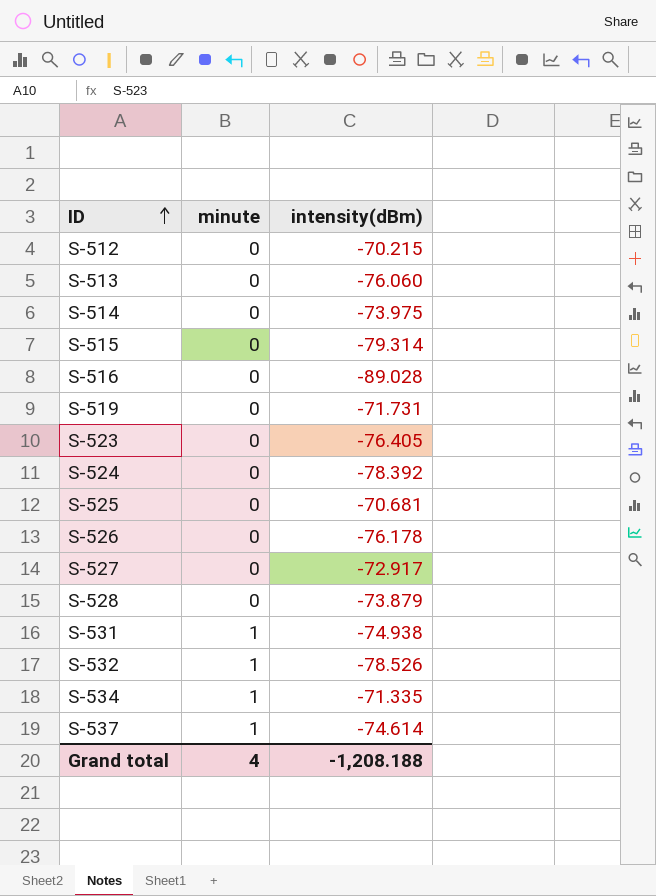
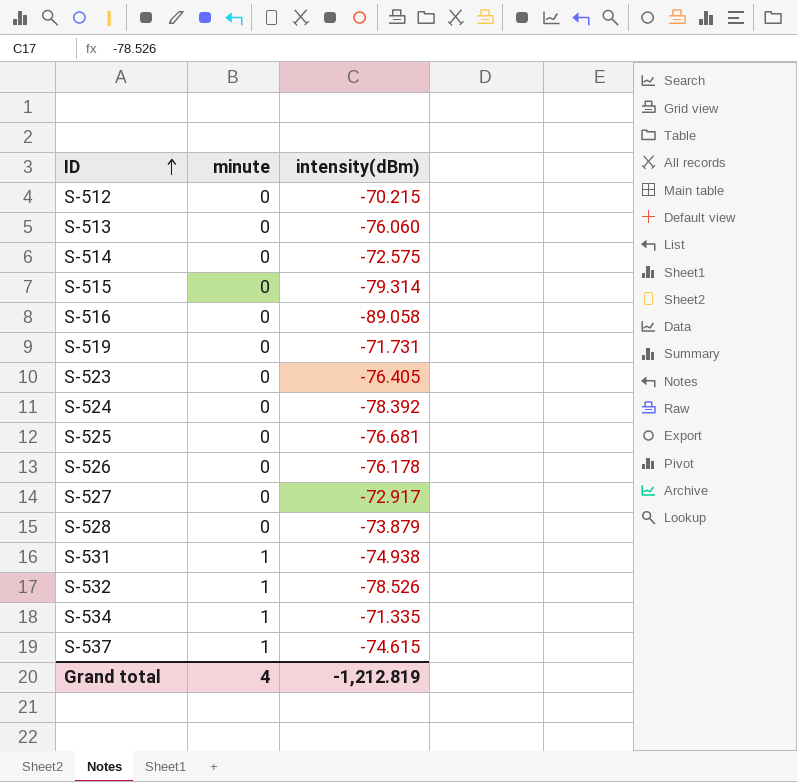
S-514 | intensity(dBm): -73.975 -> -72.575
S-516 | intensity(dBm): -89.028 -> -89.058
S-525 | intensity(dBm): -70.681 -> -76.681
S-537 | intensity(dBm): -74.614 -> -74.615
Grand total | intensity(dBm): -1,208.188 -> -1,212.819

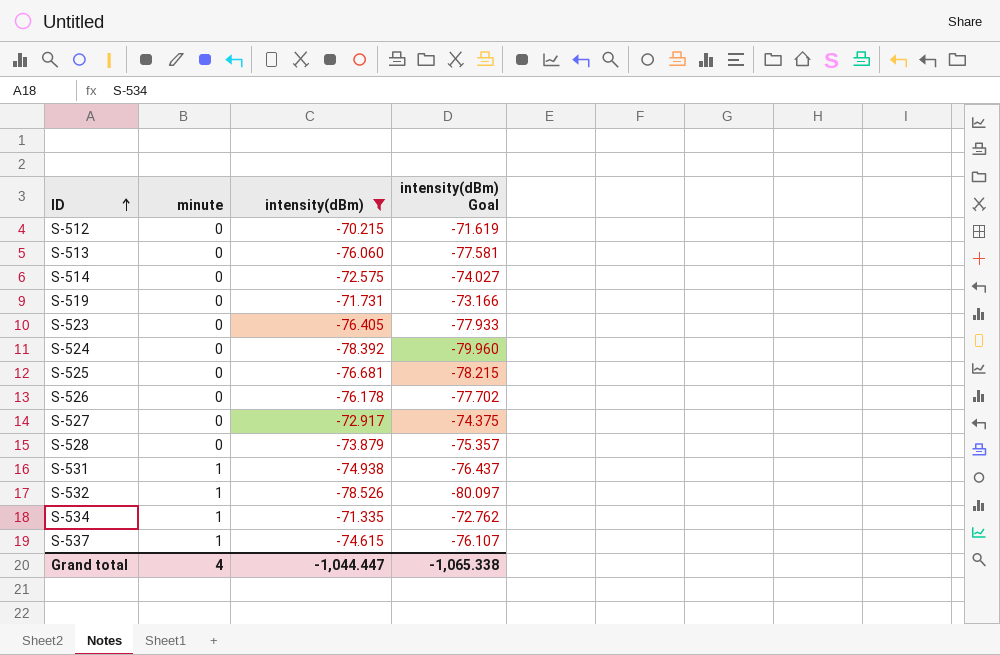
filter: none -> intensity(dBm) >= -78.526
column intensity(dBm) Goal | formula: none -> [intensity(dBm)] * 1.02
Grand total | intensity(dBm): -1,212.819 -> -1,044.447

